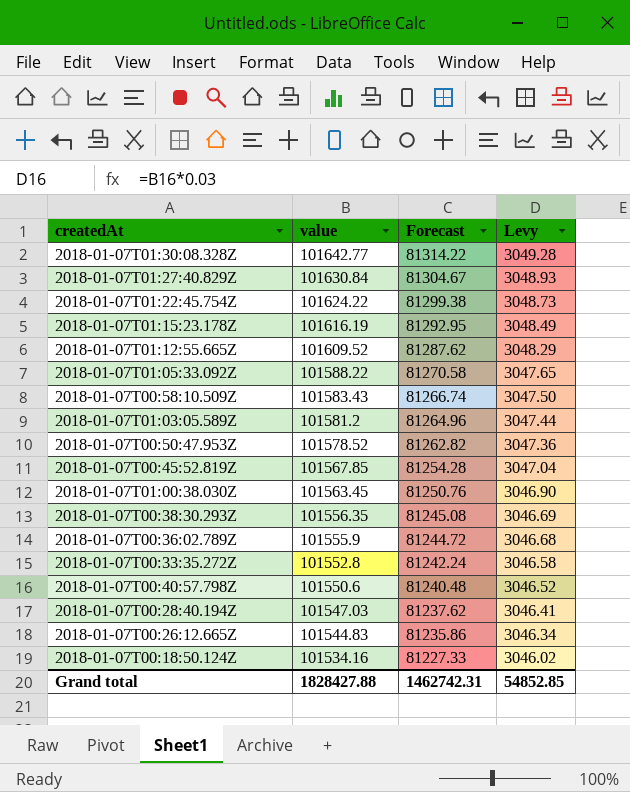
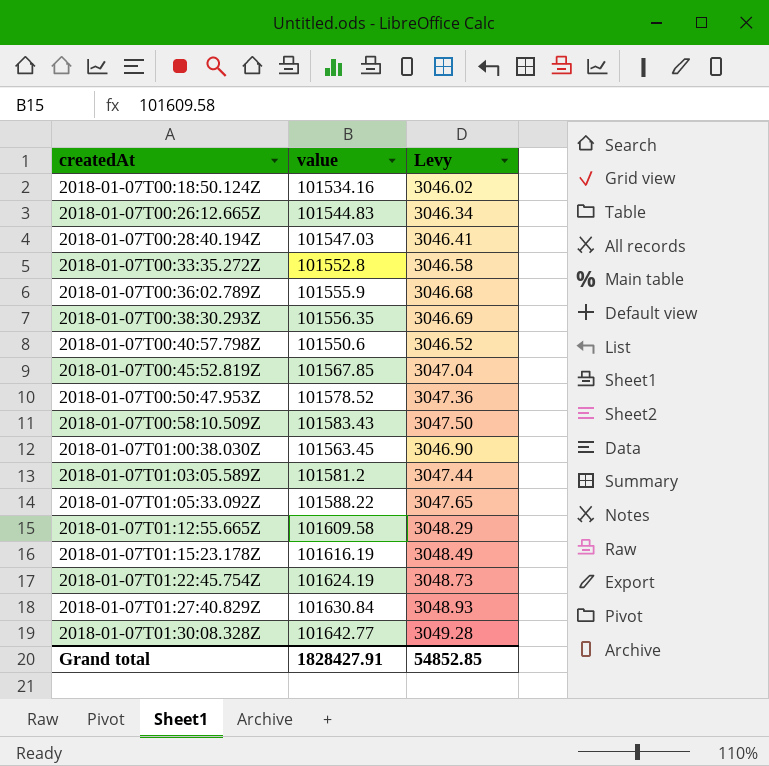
row order: value descending -> createdAt ascending
column Forecast | formula: [value] * 0.8 -> none
2018-01-07T01:12:55.665Z | value: 101609.52 -> 101609.58
2018-01-07T01:22:45.754Z | value: 101624.22 -> 101624.19
Grand total | value: 1828427.88 -> 1828427.91

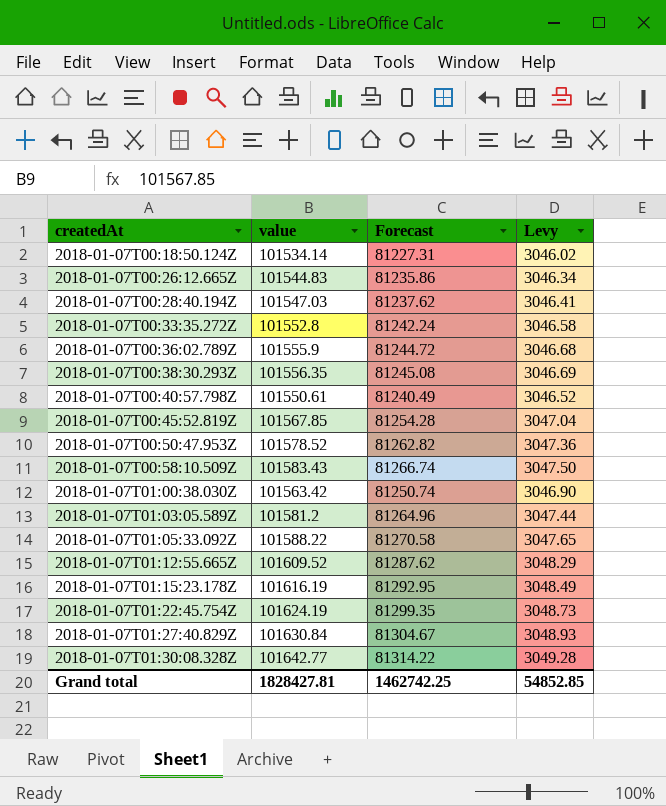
column Forecast | formula: none -> [value] * 0.8
2018-01-07T00:18:50.124Z | value: 101534.16 -> 101534.14
2018-01-07T00:40:57.798Z | value: 101550.6 -> 101550.61
2018-01-07T01:00:38.030Z | value: 101563.45 -> 101563.42
2018-01-07T01:12:55.665Z | value: 101609.58 -> 101609.52
Grand total | value: 1828427.91 -> 1828427.81

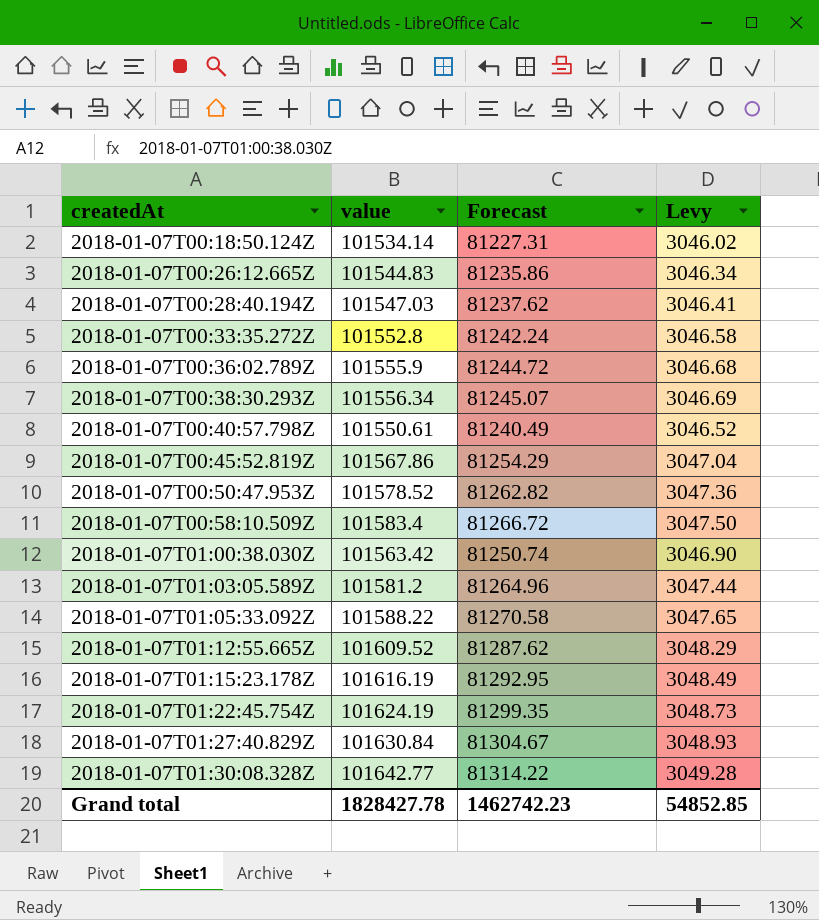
2018-01-07T00:38:30.293Z | value: 101556.35 -> 101556.34
2018-01-07T00:38:30.293Z | Forecast: 81245.08 -> 81245.07
2018-01-07T00:45:52.819Z | value: 101567.85 -> 101567.86
2018-01-07T00:45:52.819Z | Forecast: 81254.28 -> 81254.29
2018-01-07T00:58:10.509Z | value: 101583.43 -> 101583.4
2018-01-07T00:58:10.509Z | Forecast: 81266.74 -> 81266.72
Grand total | value: 1828427.81 -> 1828427.78
Grand total | Forecast: 1462742.25 -> 1462742.23

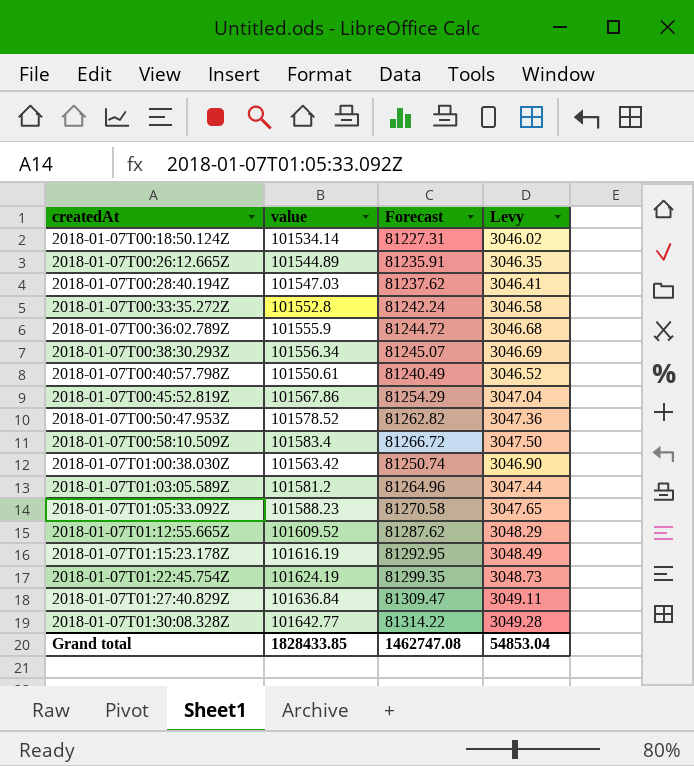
2018-01-07T00:26:12.665Z | value: 101544.83 -> 101544.89
2018-01-07T00:26:12.665Z | Forecast: 81235.86 -> 81235.91
2018-01-07T00:26:12.665Z | Levy: 3046.34 -> 3046.35
2018-01-07T01:05:33.092Z | value: 101588.22 -> 101588.23
2018-01-07T01:27:40.829Z | value: 101630.84 -> 101636.84
2018-01-07T01:27:40.829Z | Forecast: 81304.67 -> 81309.47
2018-01-07T01:27:40.829Z | Levy: 3048.93 -> 3049.11
Grand total | value: 1828427.78 -> 1828433.85
Grand total | Forecast: 1462742.23 -> 1462747.08
Grand total | Levy: 54852.85 -> 54853.04

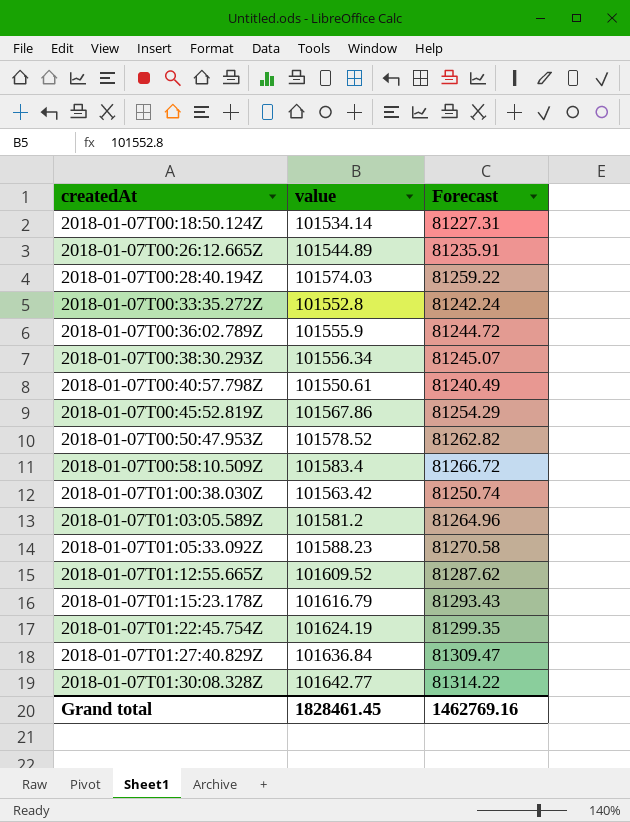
column Levy | formula: [value] * 0.03 -> none
2018-01-07T00:28:40.194Z | value: 101547.03 -> 101574.03
2018-01-07T00:28:40.194Z | Forecast: 81237.62 -> 81259.22
2018-01-07T01:15:23.178Z | value: 101616.19 -> 101616.79
2018-01-07T01:15:23.178Z | Forecast: 81292.95 -> 81293.43
Grand total | value: 1828433.85 -> 1828461.45
Grand total | Forecast: 1462747.08 -> 1462769.16

